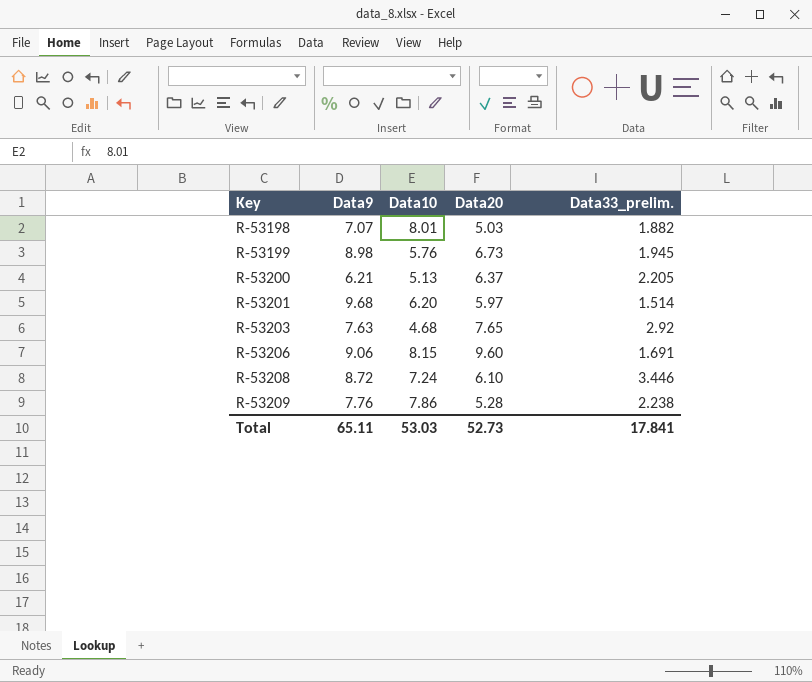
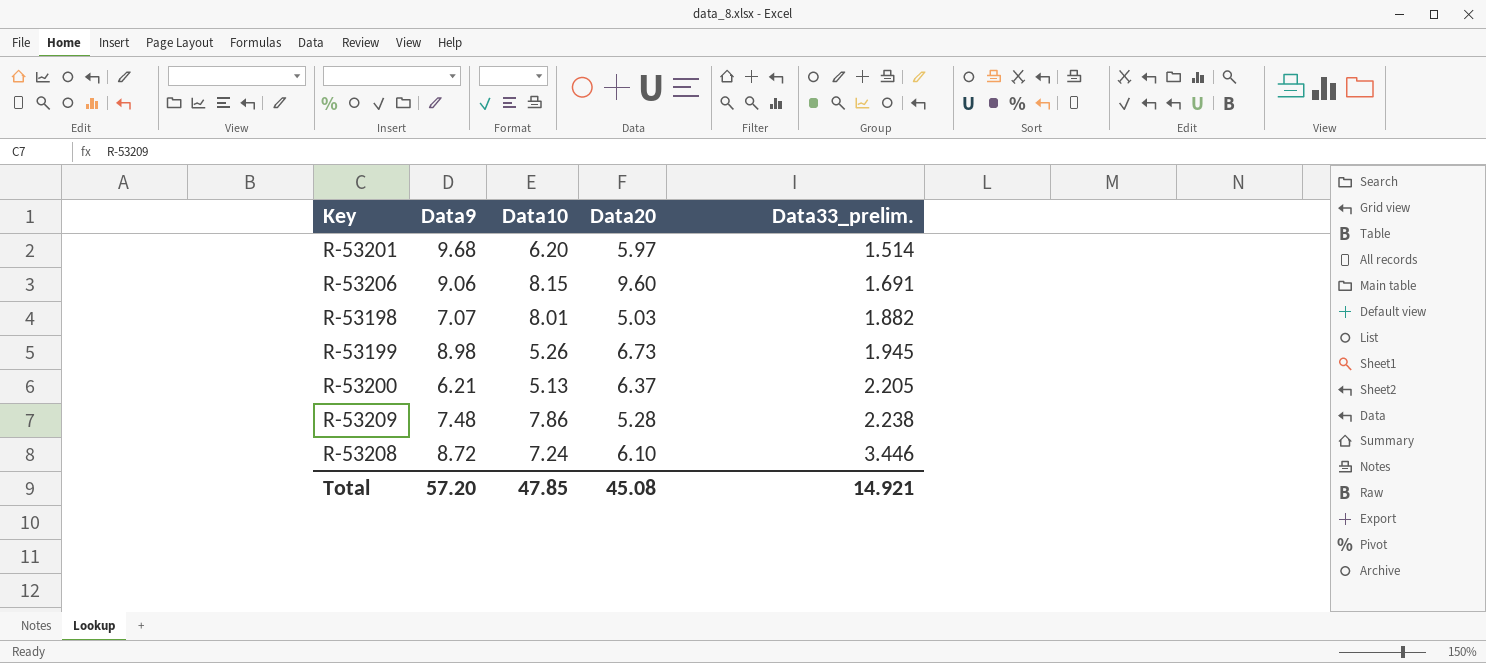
row order: Key ascending -> Data33_prelim. ascending
row R-53203: 7.63 | 4.68 | 7.65 | 2.92 -> none
R-53199 | Data10: 5.76 -> 5.26
R-53209 | Data9: 7.76 -> 7.48
Total | Data9: 65.11 -> 57.20
Total | Data10: 53.03 -> 47.85
Total | Data20: 52.73 -> 45.08
Total | Data33_prelim.: 17.841 -> 14.921

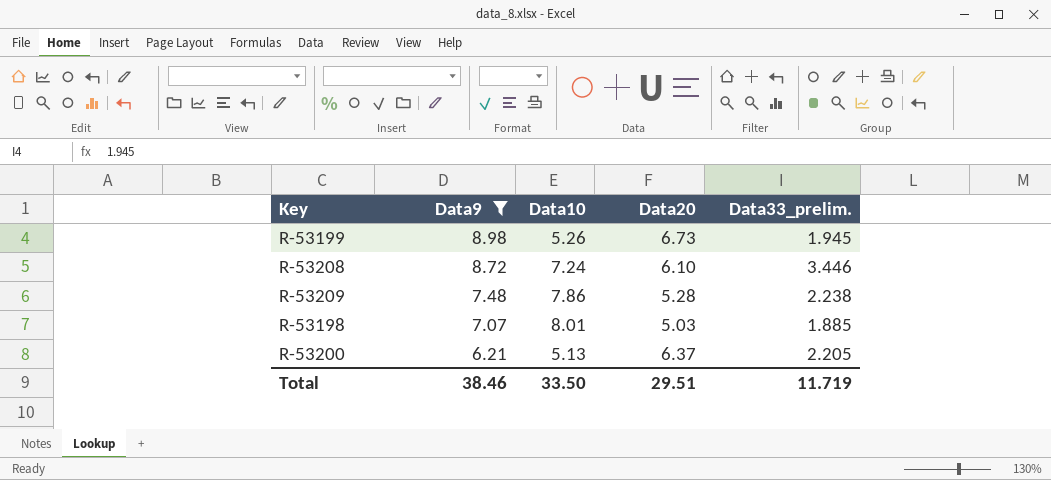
filter: none -> Data9 <= 8.98
row order: Data33_prelim. ascending -> Data9 descending
R-53198 | Data33_prelim.: 1.882 -> 1.885
Total | Data9: 57.20 -> 38.46
Total | Data10: 47.85 -> 33.50
Total | Data20: 45.08 -> 29.51
Total | Data33_prelim.: 14.921 -> 11.719

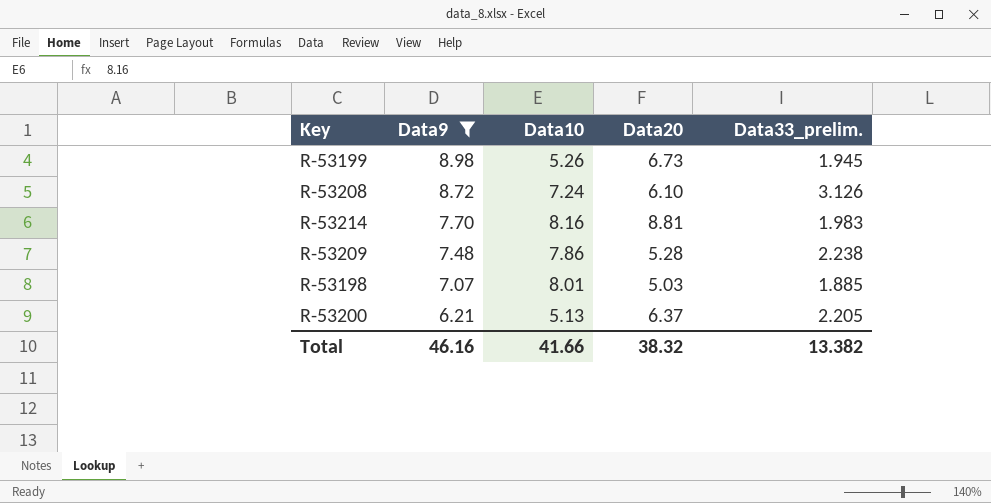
R-53208 | Data33_prelim.: 3.446 -> 3.126
row R-53214: none -> 7.70 | 8.16 | 8.81 | 1.983
Total | Data9: 38.46 -> 46.16
Total | Data10: 33.50 -> 41.66
Total | Data20: 29.51 -> 38.32
Total | Data33_prelim.: 11.719 -> 13.382

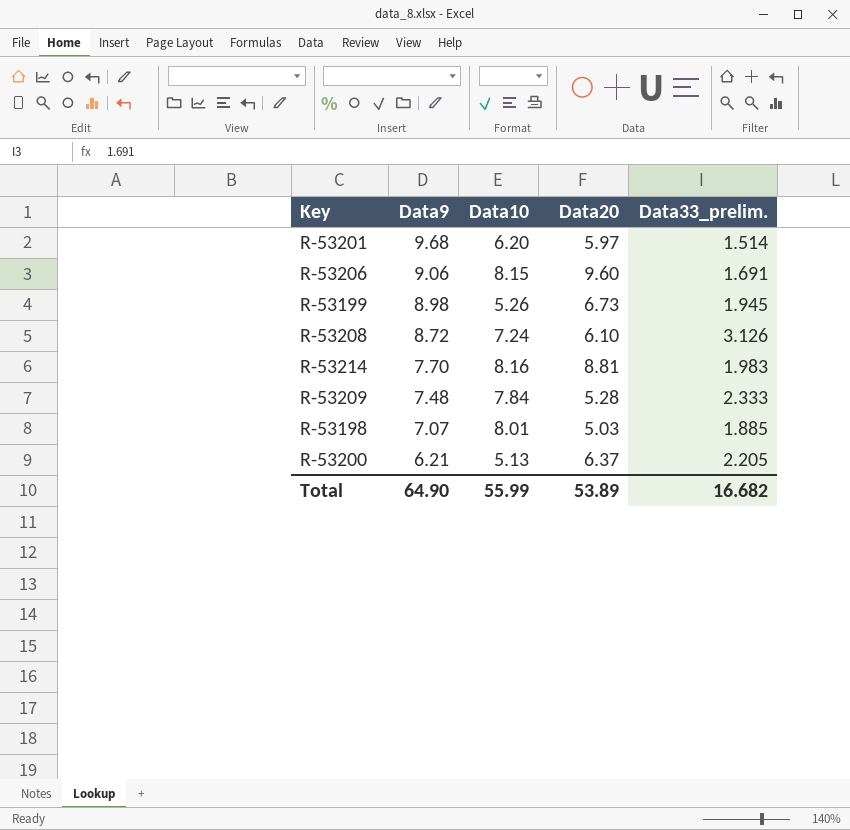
filter: Data9 <= 8.98 -> none
R-53209 | Data10: 7.86 -> 7.84
R-53209 | Data33_prelim.: 2.238 -> 2.333
Total | Data9: 46.16 -> 64.90
Total | Data10: 41.66 -> 55.99
Total | Data20: 38.32 -> 53.89
Total | Data33_prelim.: 13.382 -> 16.682

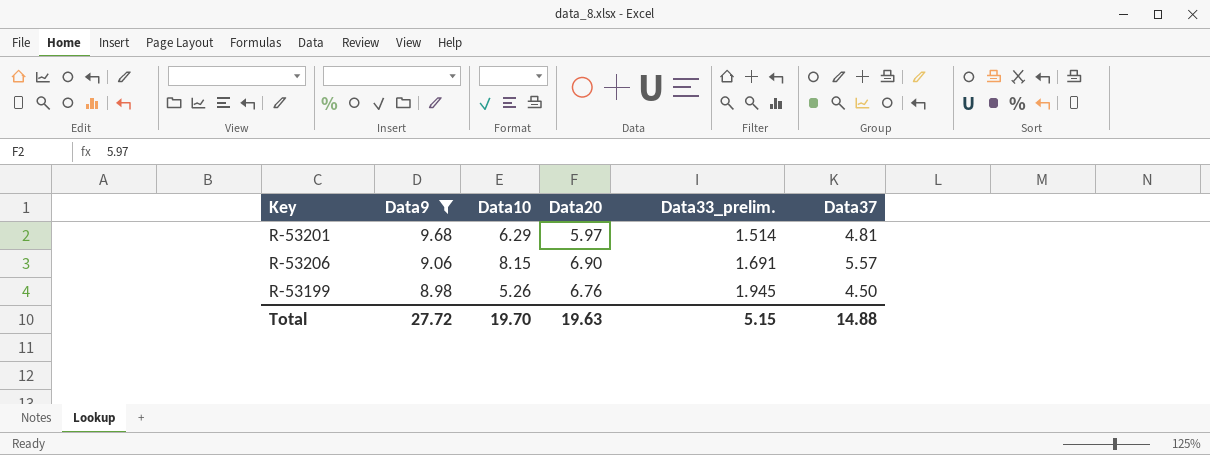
filter: none -> Data9 >= 8.98
column Data37 | position: none -> 6
R-53201 | Data10: 6.20 -> 6.29
R-53206 | Data20: 9.60 -> 6.90
R-53199 | Data20: 6.73 -> 6.76
Total | Data9: 64.90 -> 27.72
Total | Data10: 55.99 -> 19.70
Total | Data20: 53.89 -> 19.63
Total | Data33_prelim.: 16.682 -> 5.15

